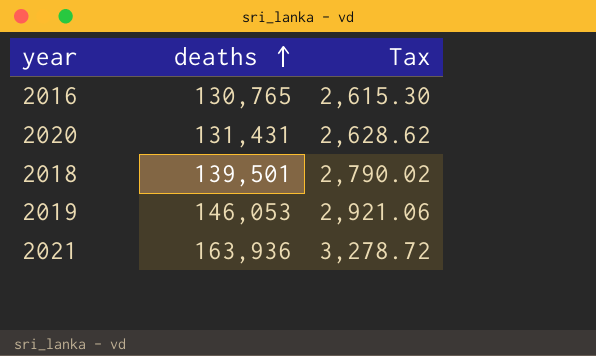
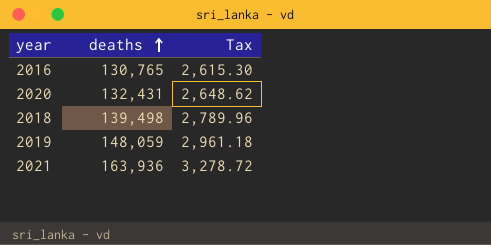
2020 | deaths: 131,431 -> 132,431
2020 | Tax: 2,628.62 -> 2,648.62
2018 | deaths: 139,501 -> 139,498
2018 | Tax: 2,790.02 -> 2,789.96
2019 | deaths: 146,053 -> 148,059
2019 | Tax: 2,921.06 -> 2,961.18

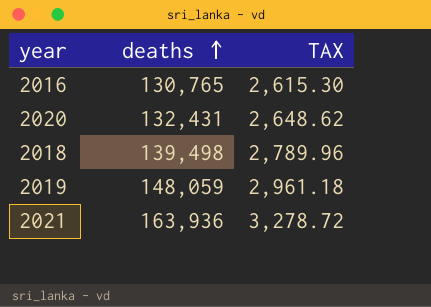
column name: Tax -> TAX

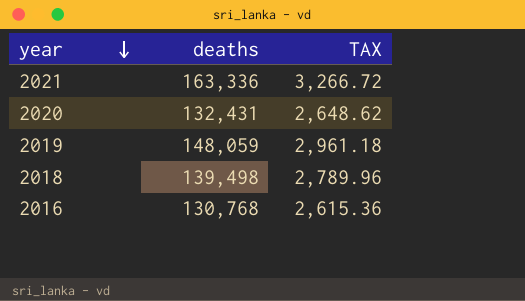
row order: deaths ascending -> year descending
2021 | deaths: 163,936 -> 163,336
2021 | TAX: 3,278.72 -> 3,266.72
2016 | deaths: 130,765 -> 130,768
2016 | TAX: 2,615.30 -> 2,615.36

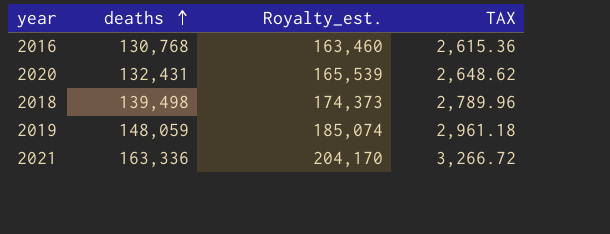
row order: year descending -> deaths ascending
column Royalty_est. | formula: none -> [deaths] * 1.25

